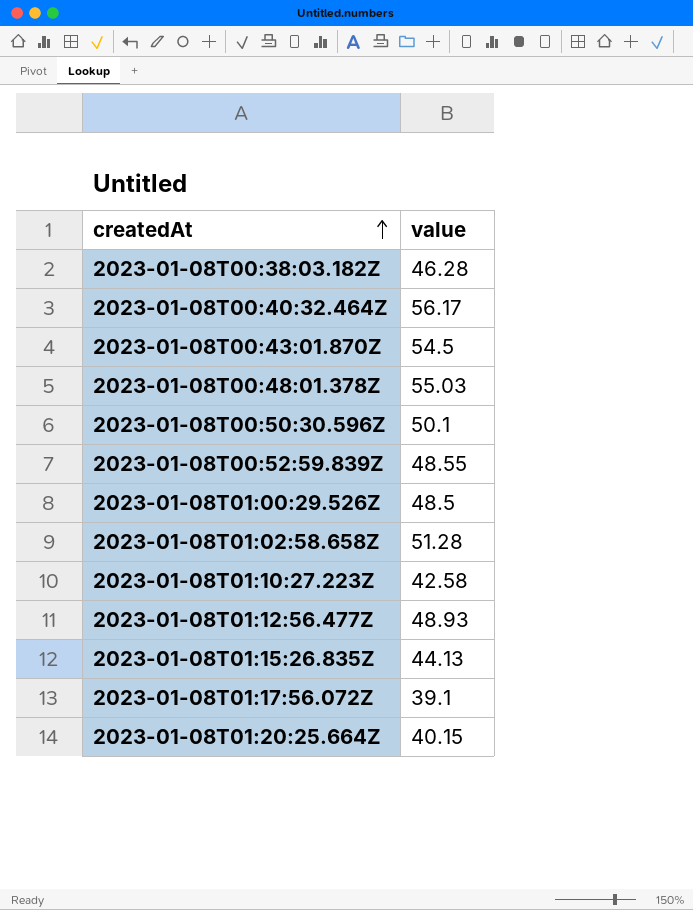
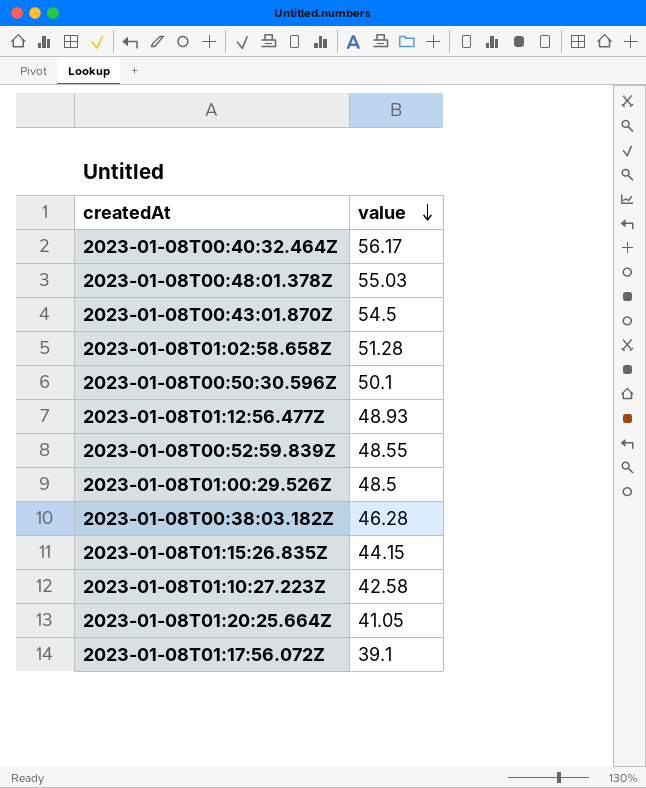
row order: createdAt ascending -> value descending
2023-01-08T01:15:26.835Z | value: 44.13 -> 44.15
2023-01-08T01:20:25.664Z | value: 40.15 -> 41.05

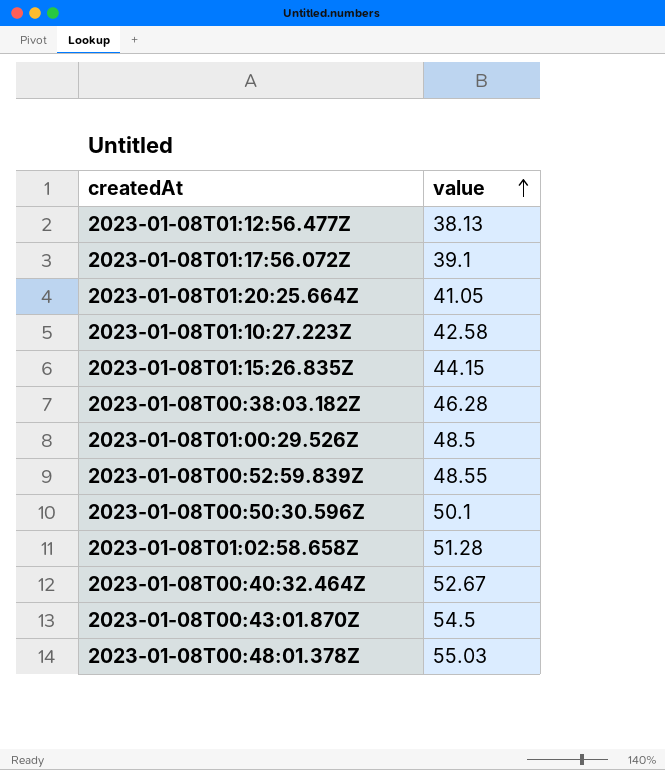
row order: value descending -> value ascending
2023-01-08T01:12:56.477Z | value: 48.93 -> 38.13
2023-01-08T00:40:32.464Z | value: 56.17 -> 52.67

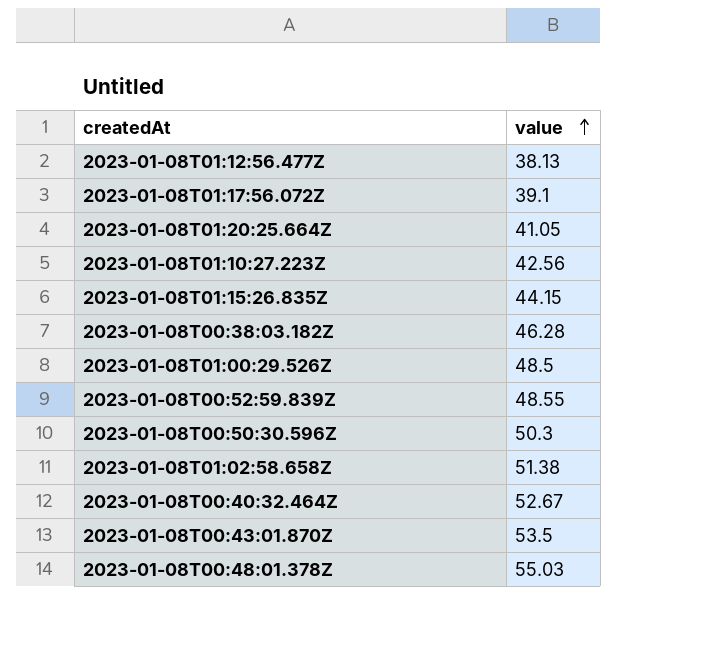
2023-01-08T01:10:27.223Z | value: 42.58 -> 42.56
2023-01-08T00:50:30.596Z | value: 50.1 -> 50.3
2023-01-08T01:02:58.658Z | value: 51.28 -> 51.38
2023-01-08T00:43:01.870Z | value: 54.5 -> 53.5

